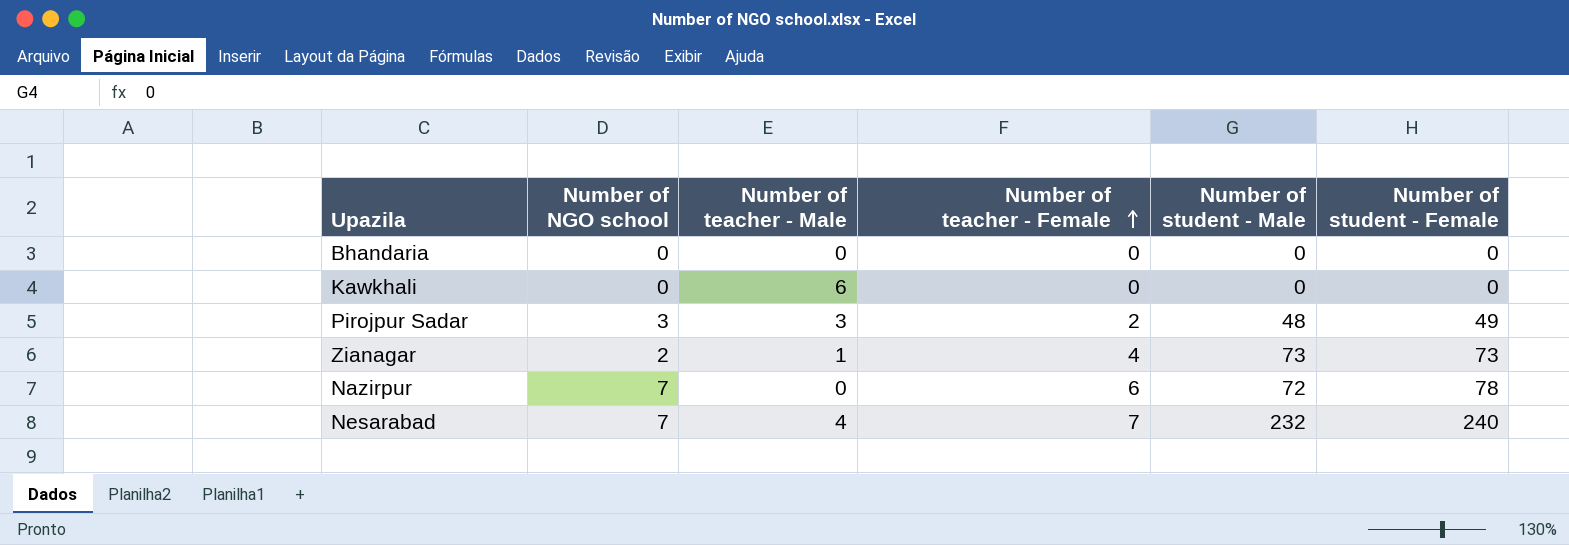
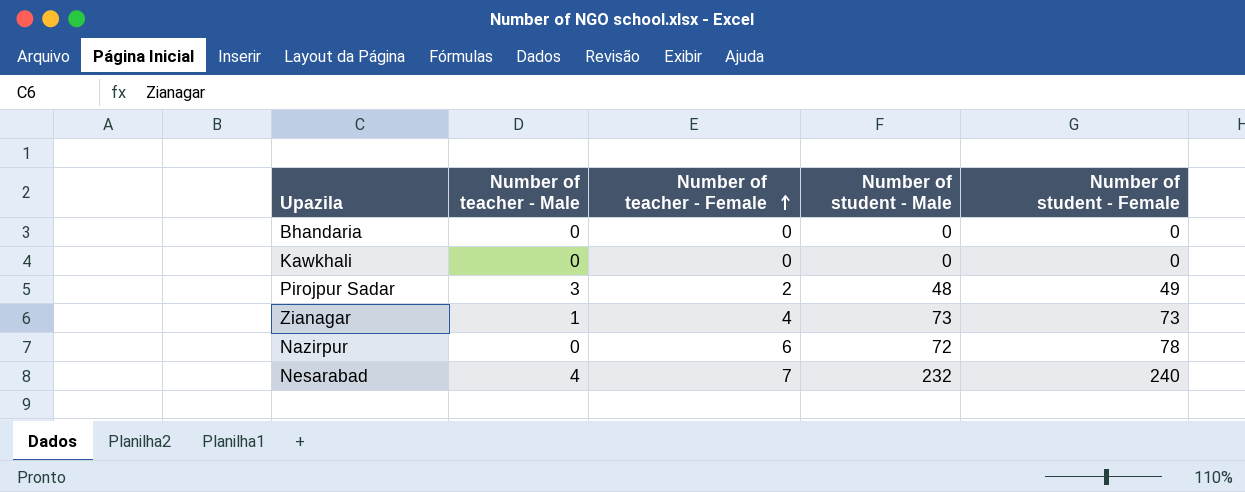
column Number of NGO school | position: 2 -> none
Kawkhali | Number of teacher - Male: 6 -> 0

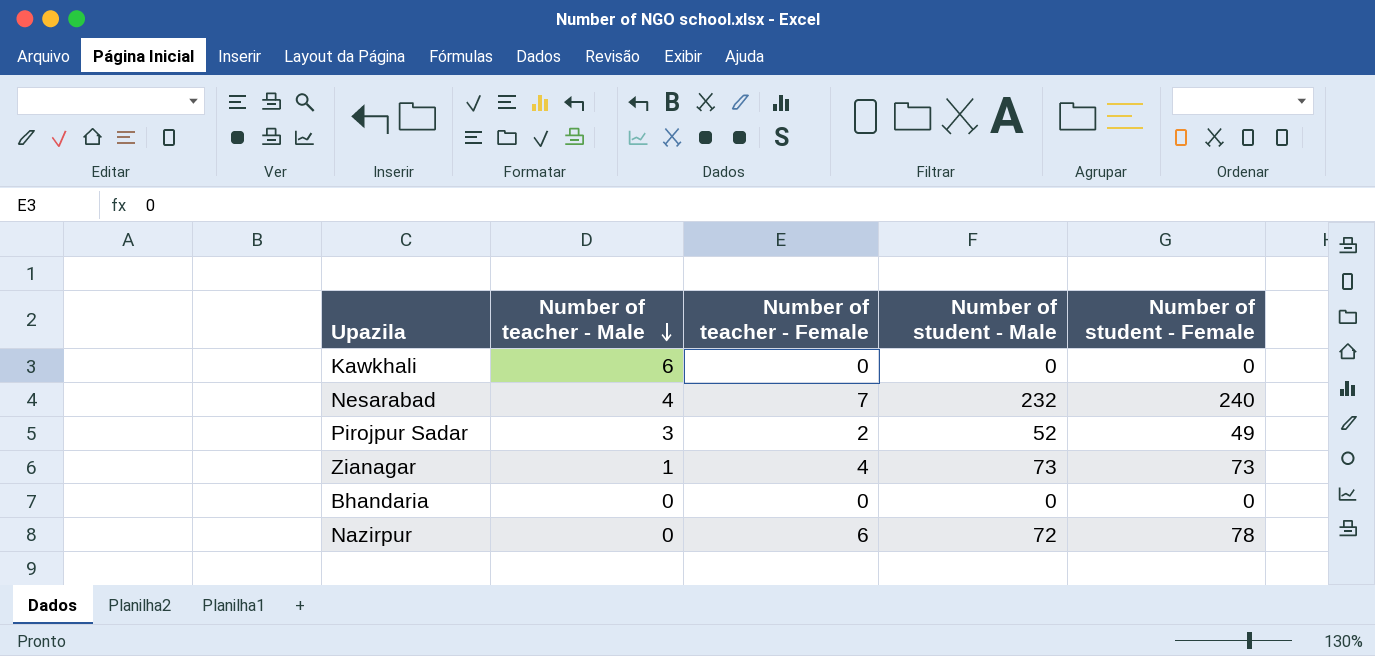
row order: Number of teacher - Female ascending -> Number of teacher - Male descending
Kawkhali | Number of teacher - Male: 0 -> 6
Pirojpur Sadar | Number of student - Male: 48 -> 52

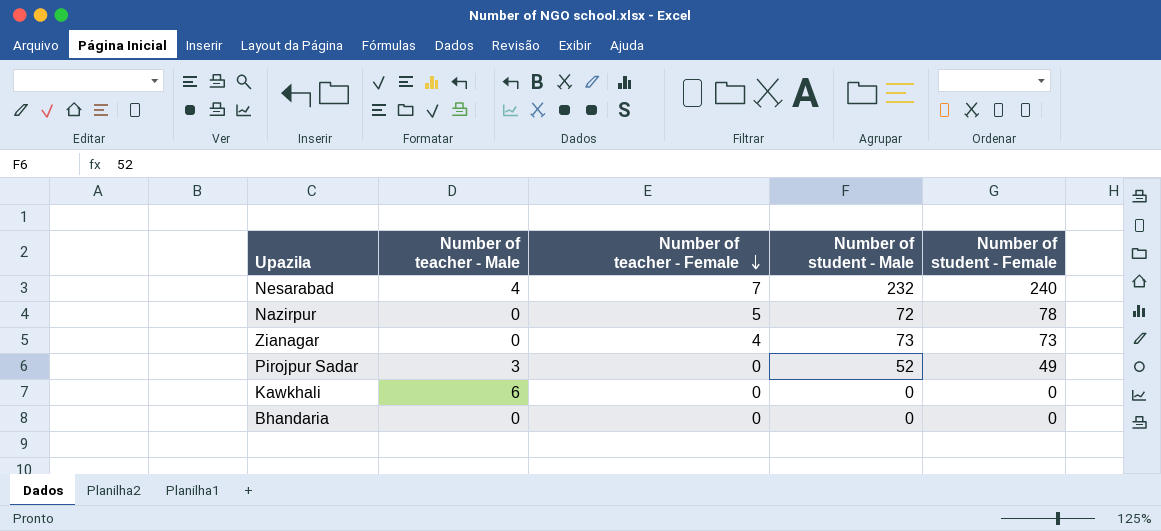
row order: Number of teacher - Male descending -> Number of teacher - Female descending
Nazirpur | Number of teacher - Female: 6 -> 5
Zianagar | Number of teacher - Male: 1 -> 0
Pirojpur Sadar | Number of teacher - Female: 2 -> 0

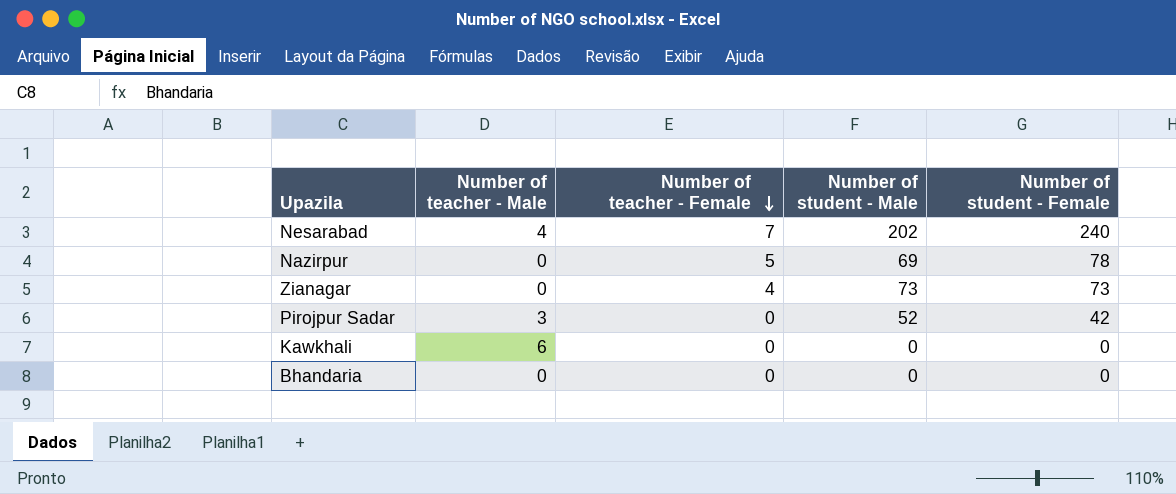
Nesarabad | Number of student - Male: 232 -> 202
Nazirpur | Number of student - Male: 72 -> 69
Pirojpur Sadar | Number of student - Female: 49 -> 42

